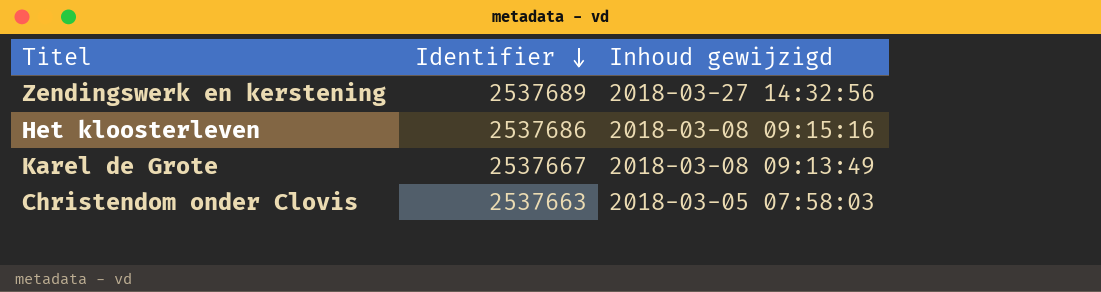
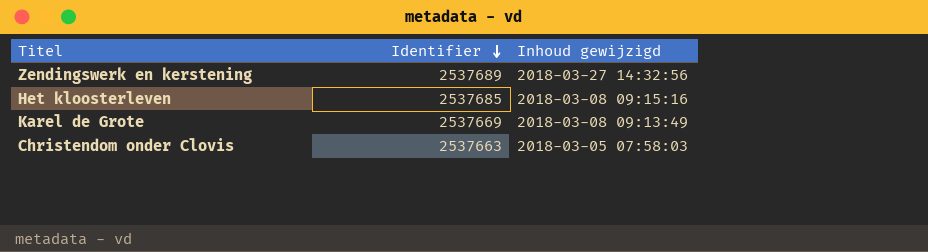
Het kloosterleven | Identifier: 2537686 -> 2537685
Karel de Grote | Identifier: 2537667 -> 2537669

